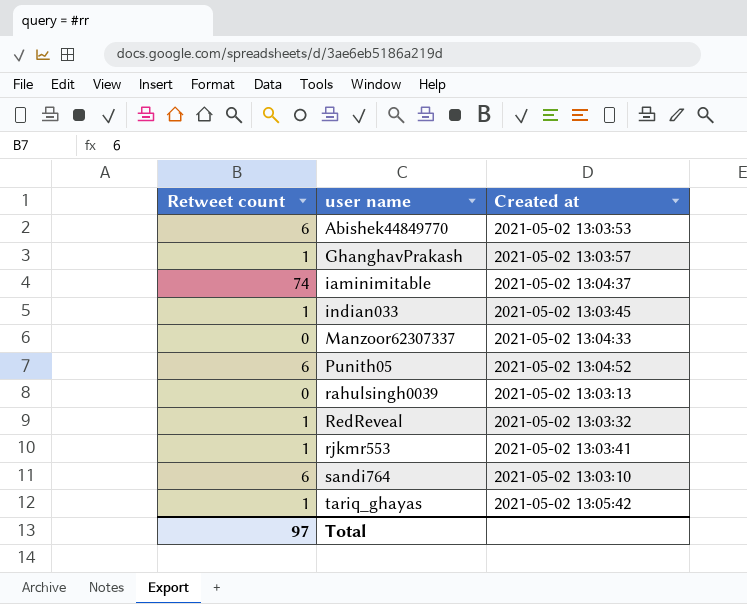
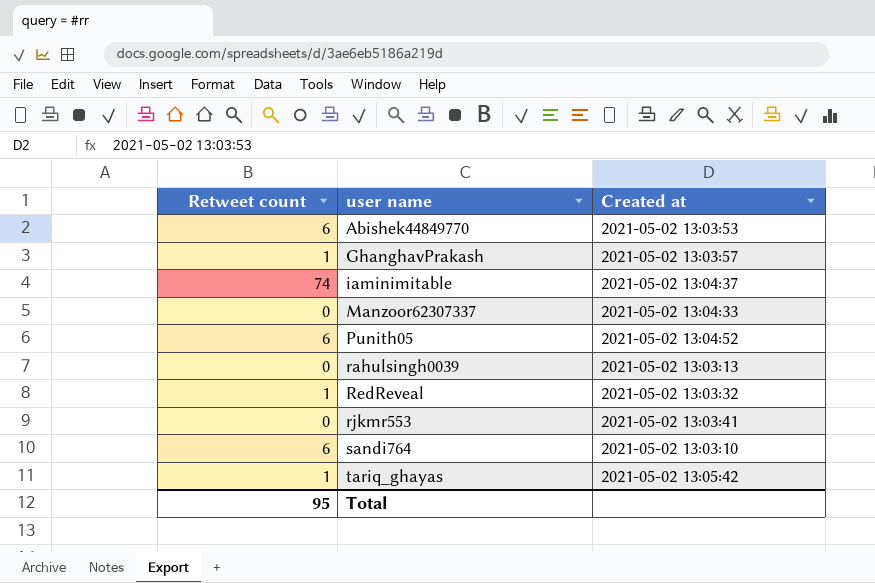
row indian033: 1 | 2021-05-02 13:03:45 -> none
rjkmr553 | Retweet count: 1 -> 0
Total | Retweet count: 97 -> 95

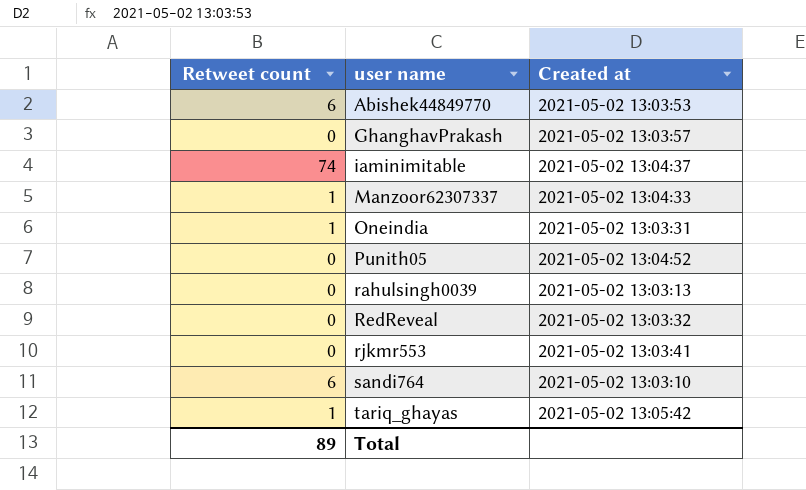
GhanghavPrakash | Retweet count: 1 -> 0
Manzoor62307337 | Retweet count: 0 -> 1
row Oneindia: none -> 1 | 2021-05-02 13:03:31
Punith05 | Retweet count: 6 -> 0
RedReveal | Retweet count: 1 -> 0
Total | Retweet count: 95 -> 89

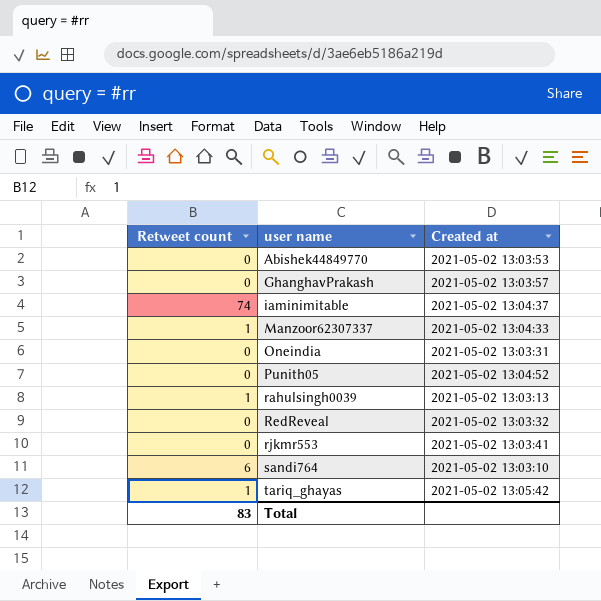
Abishek44849770 | Retweet count: 6 -> 0
Oneindia | Retweet count: 1 -> 0
rahulsingh0039 | Retweet count: 0 -> 1
Total | Retweet count: 89 -> 83

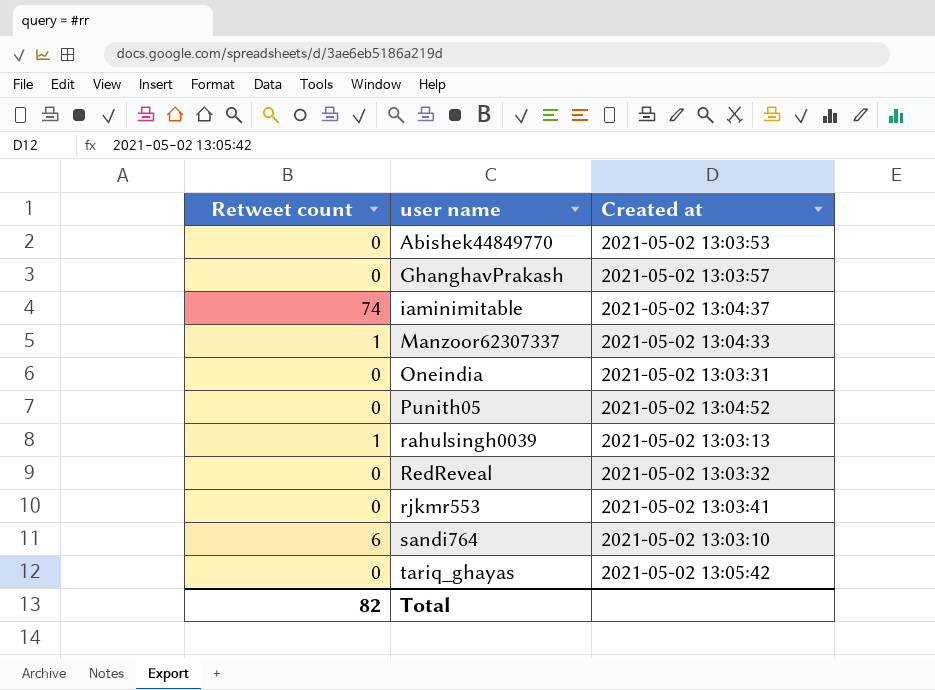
tariq_ghayas | Retweet count: 1 -> 0
Total | Retweet count: 83 -> 82

